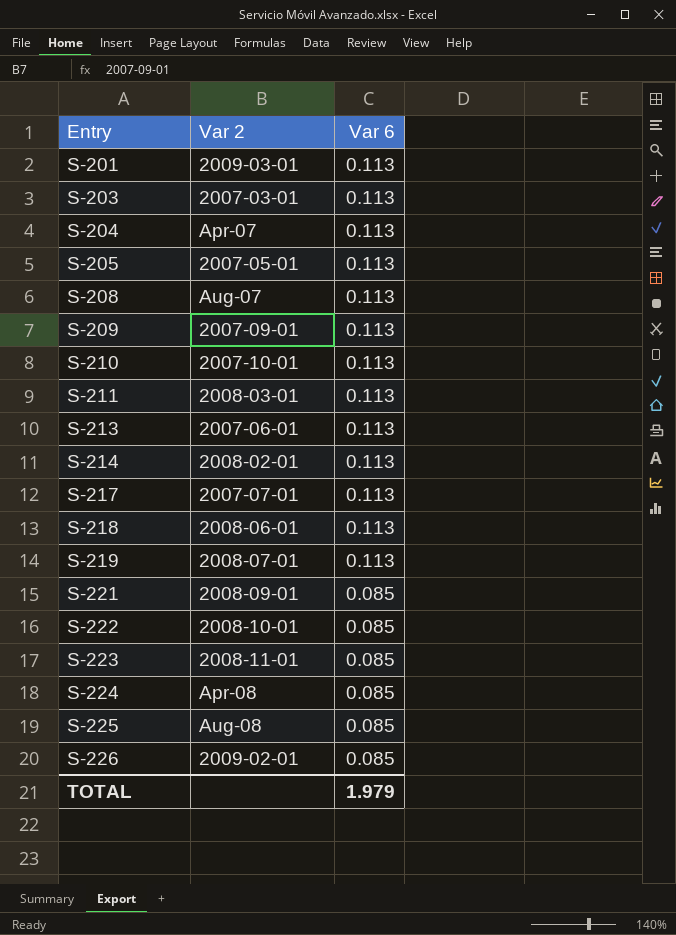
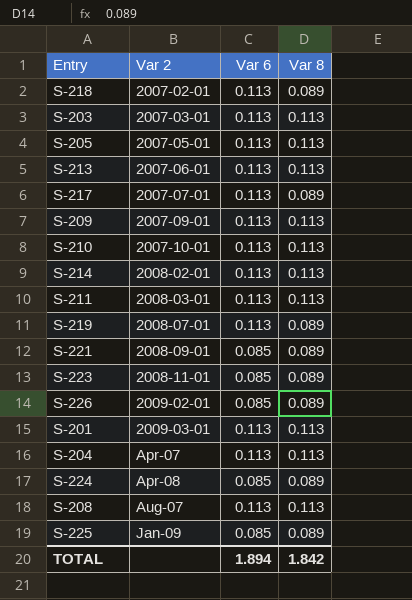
row order: Entry ascending -> Var 2 ascending
column Var 8 | position: none -> 4
row S-222: 2008-10-01 | 0.085 -> none
S-218 | Var 2: 2008-06-01 -> 2007-02-01
S-225 | Var 2: Aug-08 -> Jan-09
TOTAL | Var 6: 1.979 -> 1.894

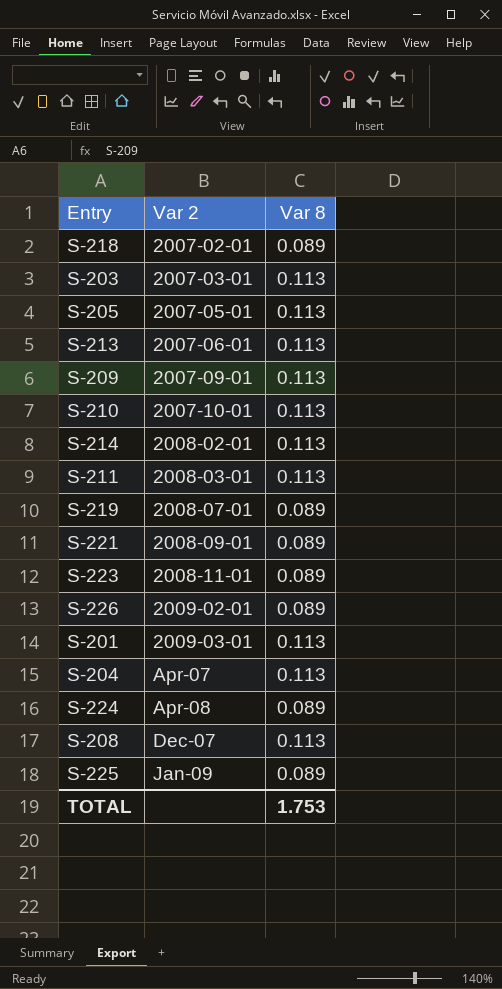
column Var 6 | position: 3 -> none
row S-217: 2007-07-01 | 0.113 | 0.089 -> none
S-208 | Var 2: Aug-07 -> Dec-07
TOTAL | Var 8: 1.842 -> 1.753

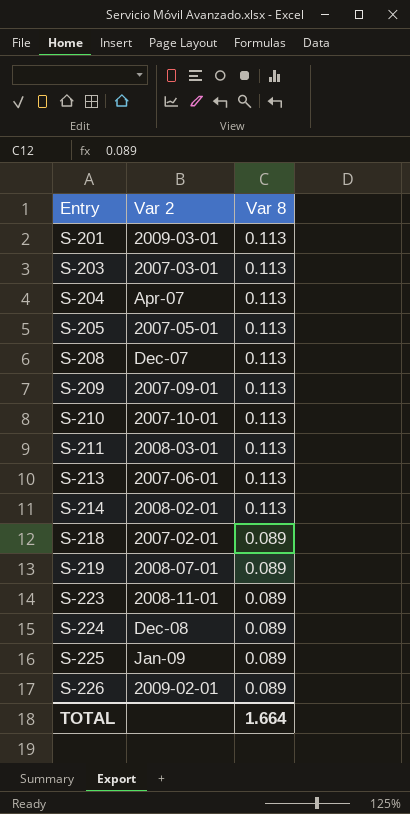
row order: Var 2 ascending -> Entry ascending
row S-221: 2008-09-01 | 0.089 -> none
S-224 | Var 2: Apr-08 -> Dec-08
TOTAL | Var 8: 1.753 -> 1.664

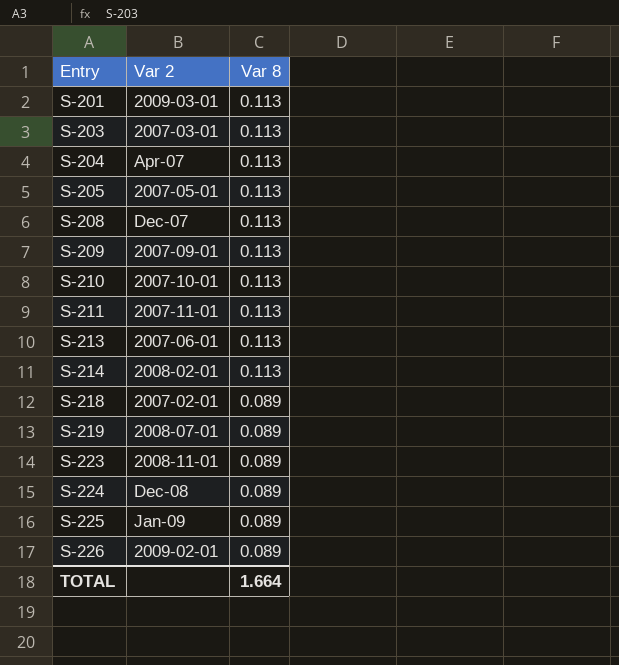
S-211 | Var 2: 2008-03-01 -> 2007-11-01

